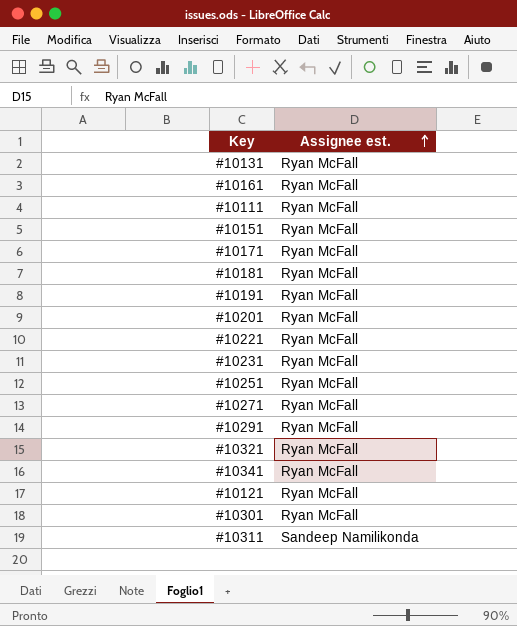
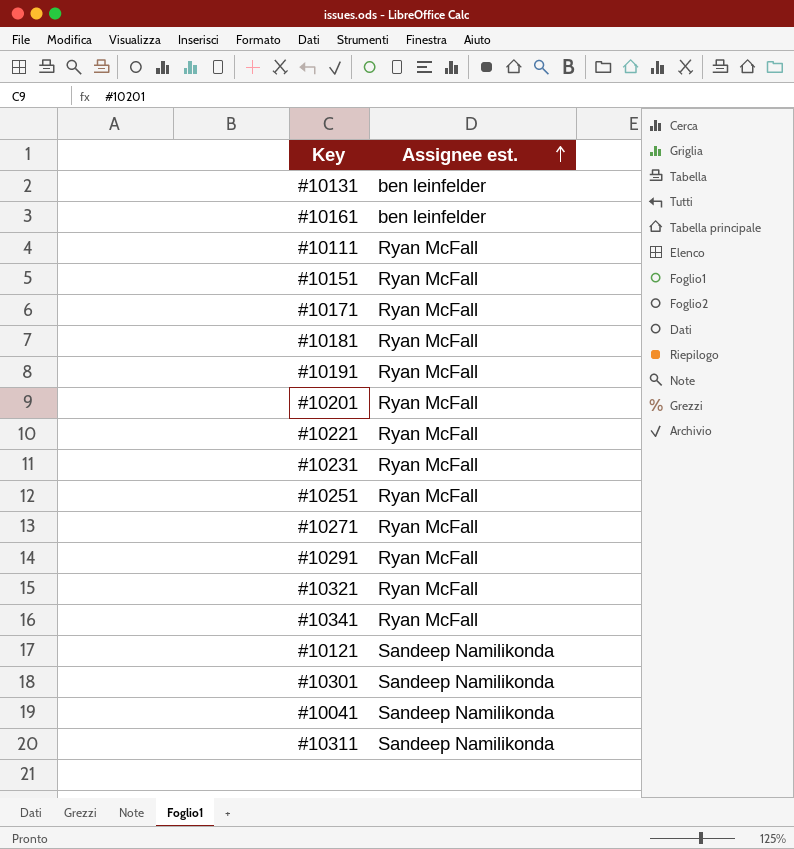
#10131 | Assignee est.: Ryan McFall -> ben leinfelder
#10161 | Assignee est.: Ryan McFall -> ben leinfelder
#10121 | Assignee est.: Ryan McFall -> Sandeep Namilikonda
#10301 | Assignee est.: Ryan McFall -> Sandeep Namilikonda
row #10041: none -> Sandeep Namilikonda

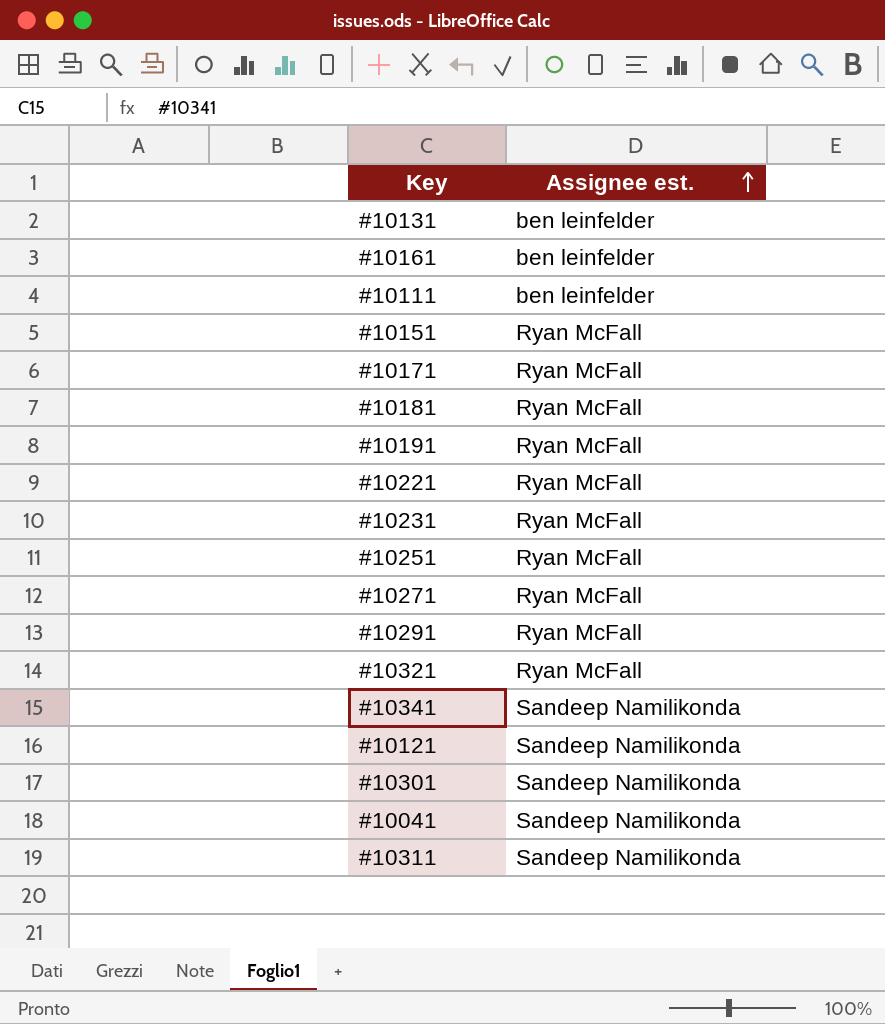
row #10201: Ryan McFall -> none
#10111 | Assignee est.: Ryan McFall -> ben leinfelder
#10341 | Assignee est.: Ryan McFall -> Sandeep Namilikonda

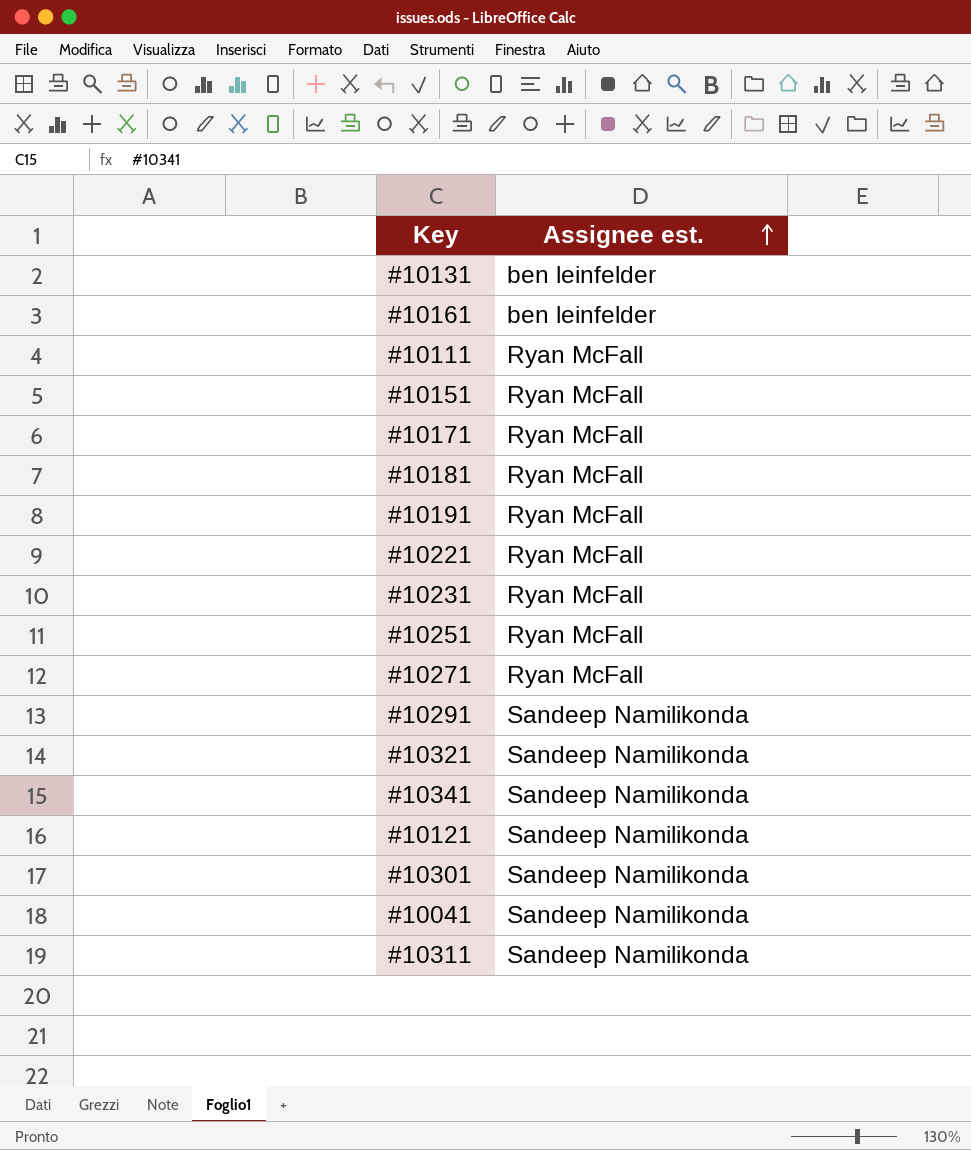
#10111 | Assignee est.: ben leinfelder -> Ryan McFall
#10291 | Assignee est.: Ryan McFall -> Sandeep Namilikonda
#10321 | Assignee est.: Ryan McFall -> Sandeep Namilikonda

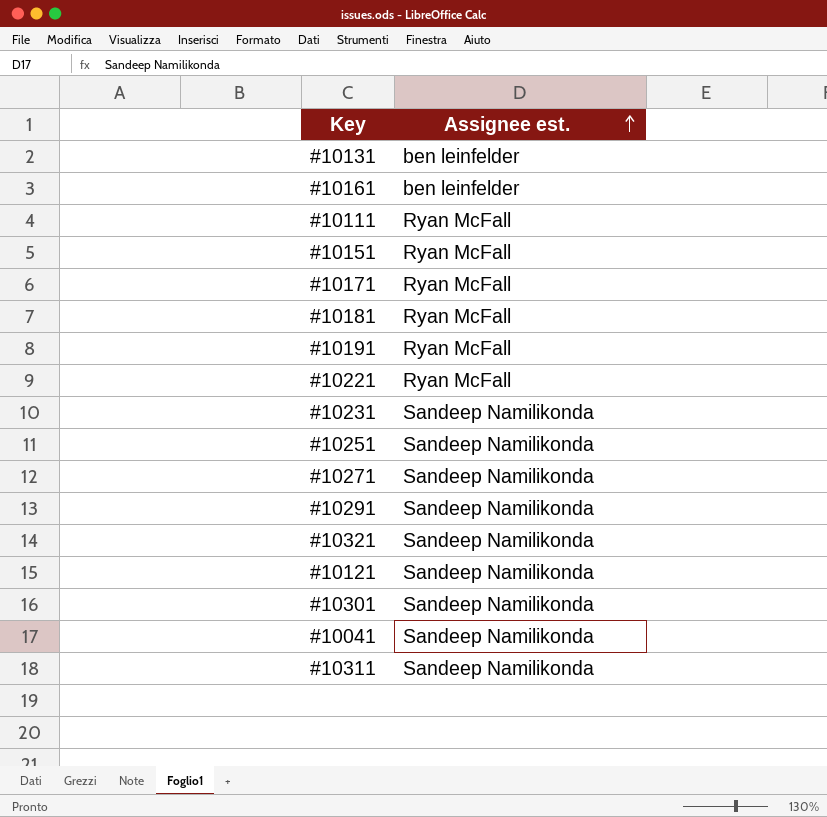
row #10341: Sandeep Namilikonda -> none
#10231 | Assignee est.: Ryan McFall -> Sandeep Namilikonda
#10251 | Assignee est.: Ryan McFall -> Sandeep Namilikonda
#10271 | Assignee est.: Ryan McFall -> Sandeep Namilikonda

